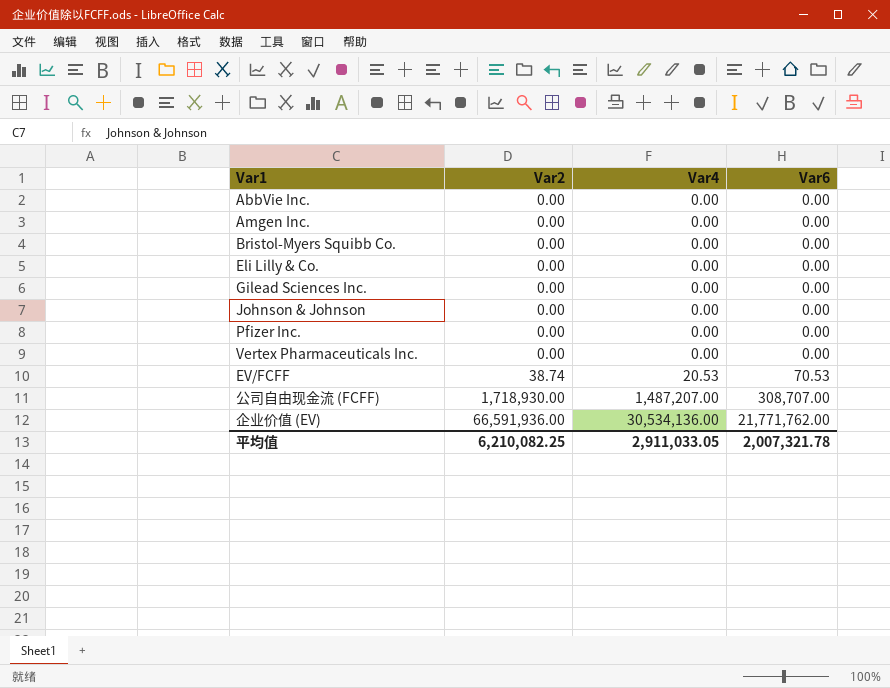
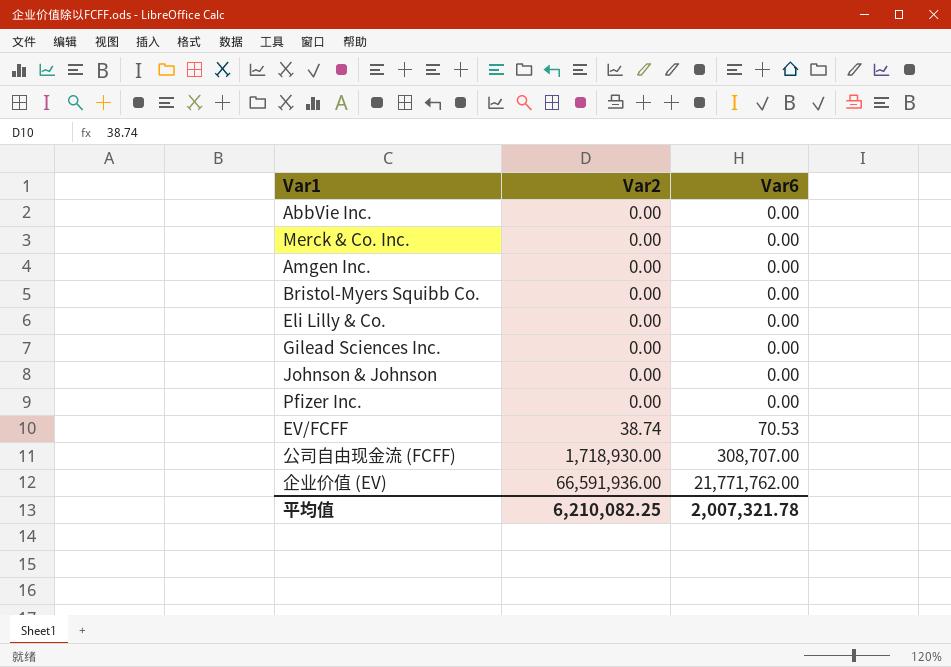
column Var4 | position: 3 -> none
row Vertex Pharmaceuticals Inc.: 0.00 | 0.00 | 0.00 -> none
row Merck & Co. Inc.: none -> 0.00 | 0.00

